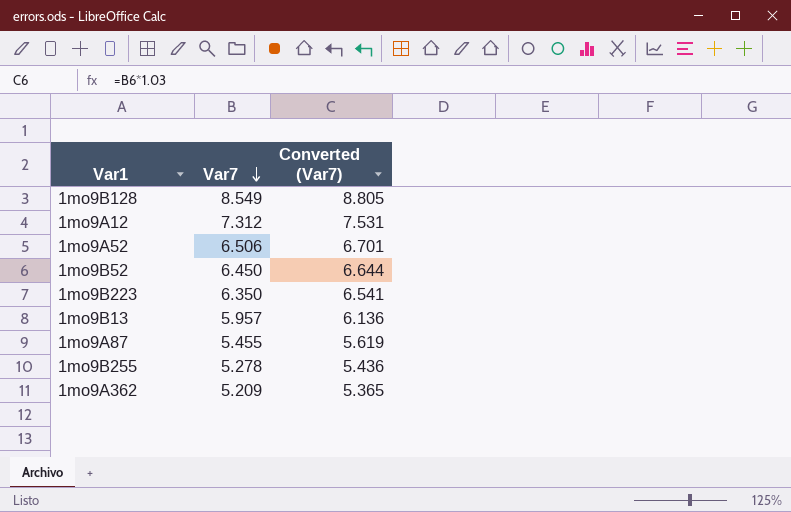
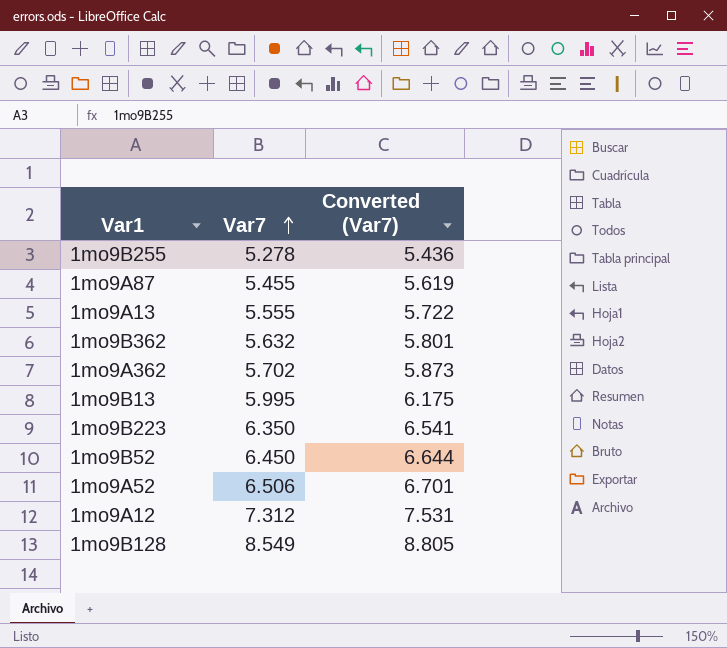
row order: Var7 descending -> Var7 ascending
row 1mo9A13: none -> 5.555 | 5.722
row 1mo9B362: none -> 5.632 | 5.801
1mo9A362 | Var7: 5.209 -> 5.702
1mo9A362 | Converted (Var7): 5.365 -> 5.873
1mo9B13 | Var7: 5.957 -> 5.995
1mo9B13 | Converted (Var7): 6.136 -> 6.175

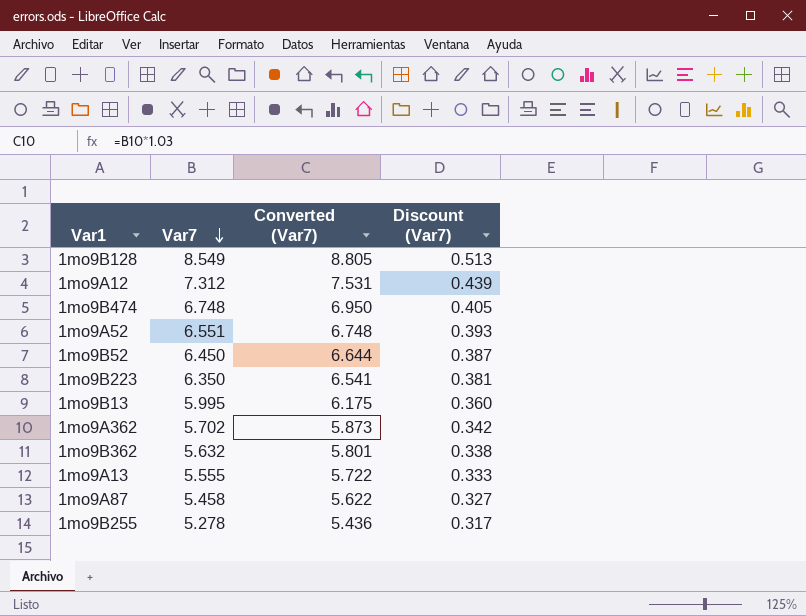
row order: Var7 ascending -> Var7 descending
column Discount (Var7) | formula: none -> [Var7] * 0.06
row 1mo9B474: none -> 6.748 | 6.950 | 0.405
1mo9A52 | Var7: 6.506 -> 6.551
1mo9A52 | Converted (Var7): 6.701 -> 6.748
1mo9A87 | Var7: 5.455 -> 5.458
1mo9A87 | Converted (Var7): 5.619 -> 5.622

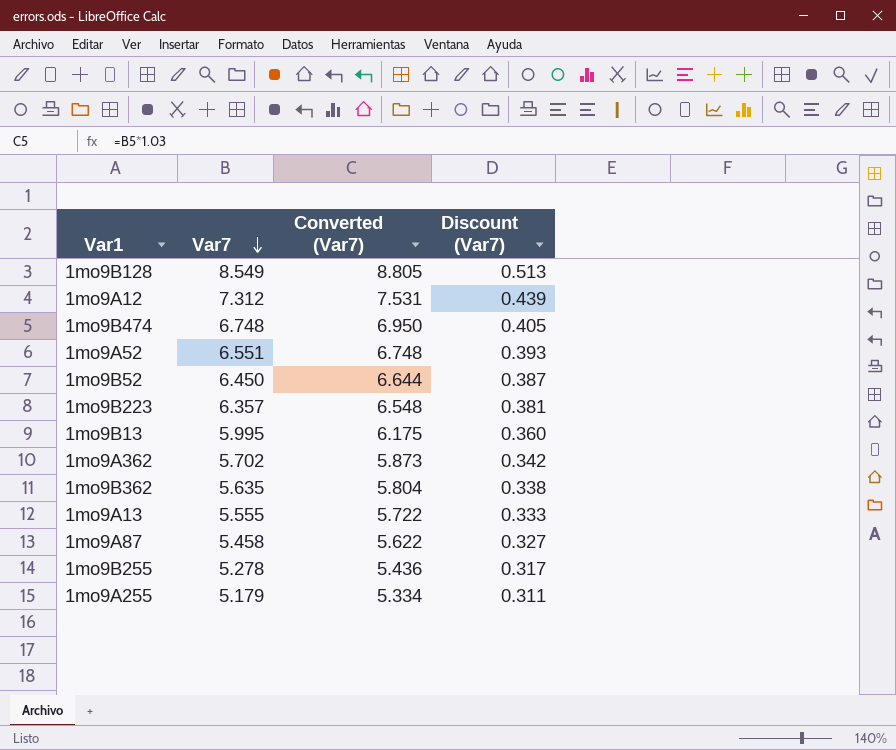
1mo9B223 | Var7: 6.350 -> 6.357
1mo9B223 | Converted (Var7): 6.541 -> 6.548
1mo9B362 | Var7: 5.632 -> 5.635
1mo9B362 | Converted (Var7): 5.801 -> 5.804
row 1mo9A255: none -> 5.179 | 5.334 | 0.311

